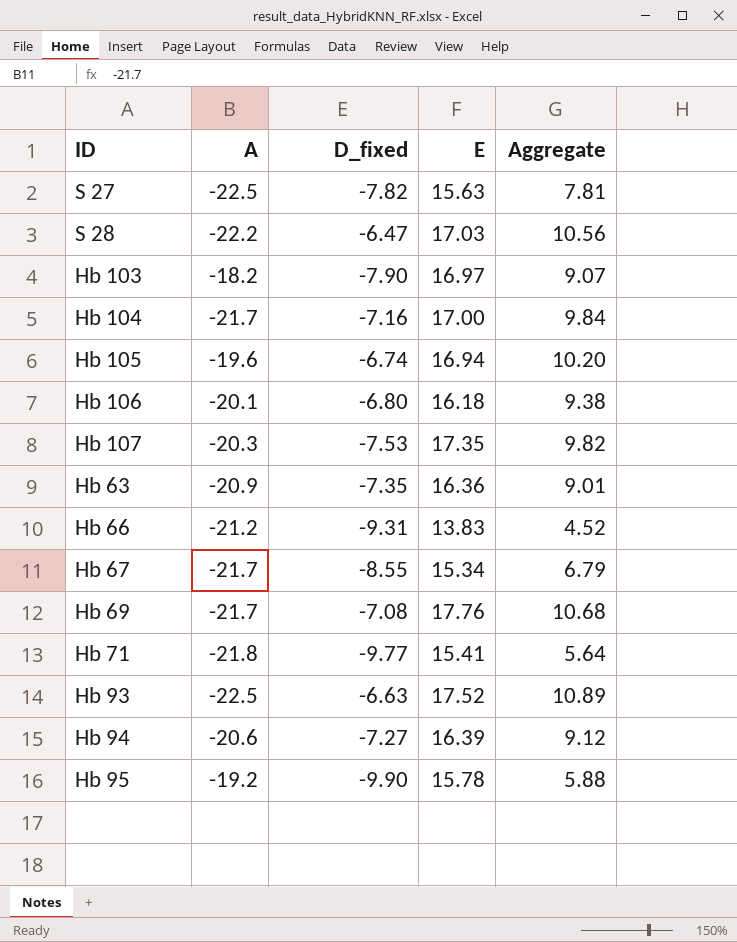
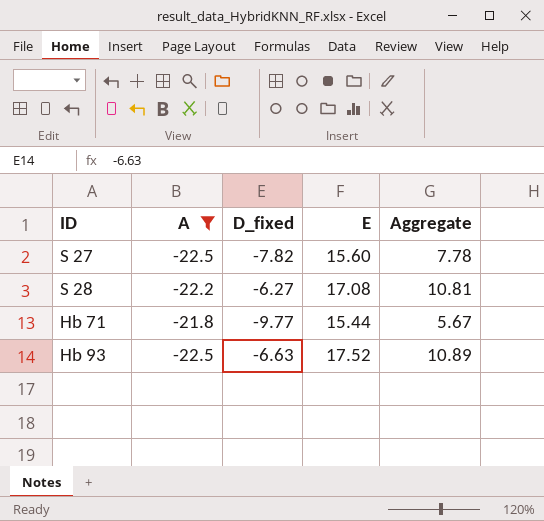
filter: none -> A <= -21.8
S 27 | E: 15.63 -> 15.60
S 27 | Aggregate: 7.81 -> 7.78
S 28 | D_fixed: -6.47 -> -6.27
S 28 | E: 17.03 -> 17.08
S 28 | Aggregate: 10.56 -> 10.81
Hb 71 | E: 15.41 -> 15.44
Hb 71 | Aggregate: 5.64 -> 5.67

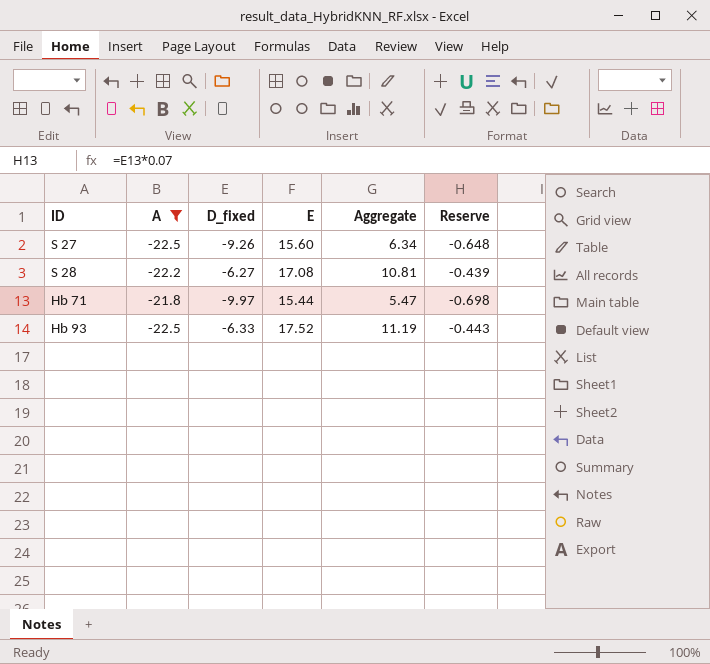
column Reserve | formula: none -> [D_fixed] * 0.07
S 27 | D_fixed: -7.82 -> -9.26
S 27 | Aggregate: 7.78 -> 6.34
Hb 71 | D_fixed: -9.77 -> -9.97
Hb 71 | Aggregate: 5.67 -> 5.47
Hb 93 | D_fixed: -6.63 -> -6.33
Hb 93 | Aggregate: 10.89 -> 11.19

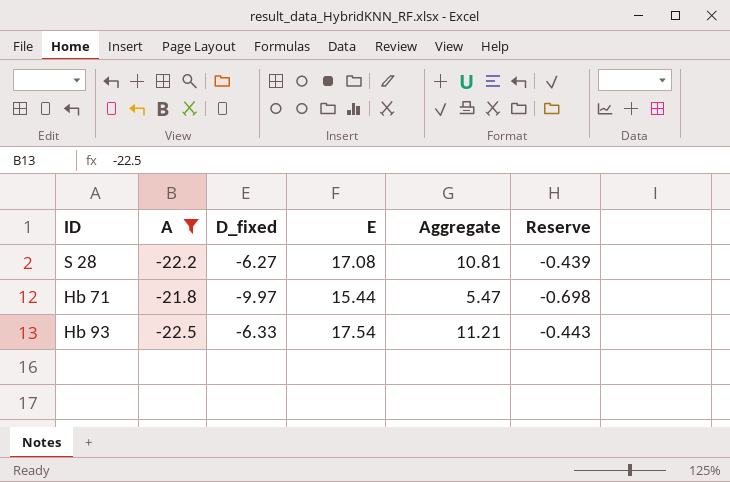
row S 27: -22.5 | -9.26 | 15.60 | 6.34 | -0.648 -> none
Hb 93 | E: 17.52 -> 17.54
Hb 93 | Aggregate: 11.19 -> 11.21

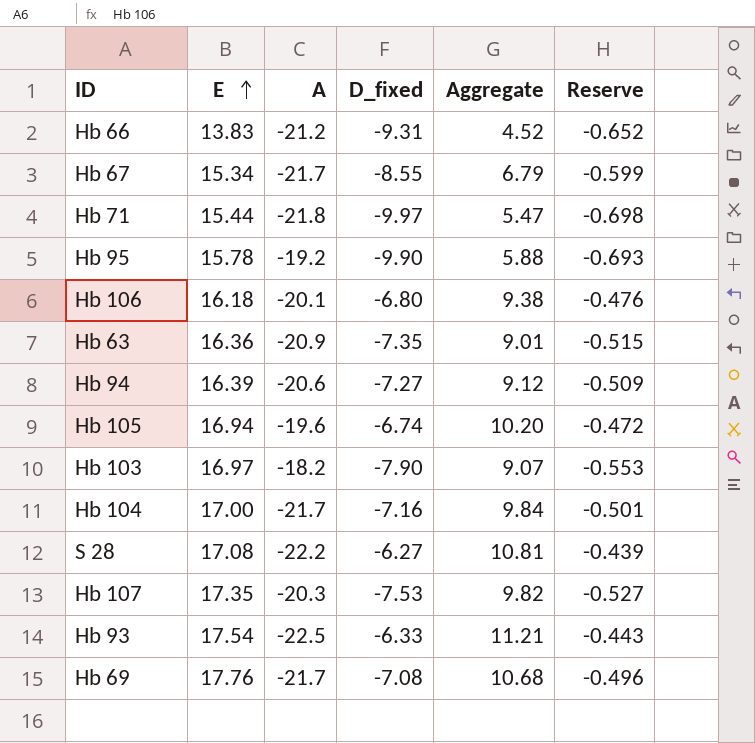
filter: A <= -21.8 -> none
row order: none -> E ascending
column E | position: 4 -> 2

